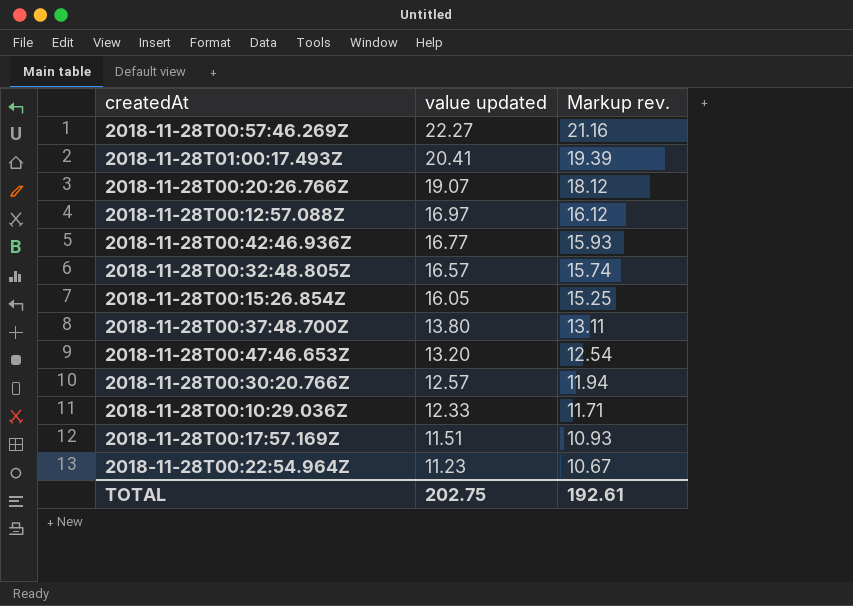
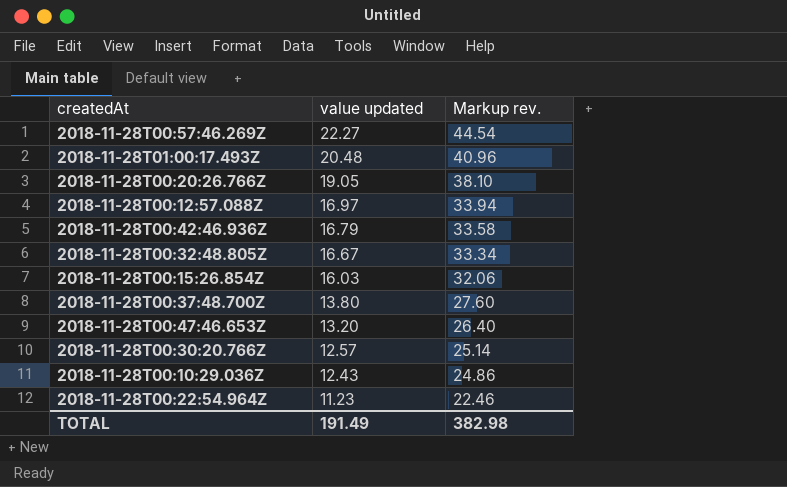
column Markup rev. | formula: [value updated] * 0.95 -> [value updated] * 2
row 2018-11-28T00:17:57.169Z: 11.51 | 10.93 -> none
2018-11-28T01:00:17.493Z | value updated: 20.41 -> 20.48
2018-11-28T00:20:26.766Z | value updated: 19.07 -> 19.05
2018-11-28T00:42:46.936Z | value updated: 16.77 -> 16.79
2018-11-28T00:32:48.805Z | value updated: 16.57 -> 16.67
2018-11-28T00:15:26.854Z | value updated: 16.05 -> 16.03
2018-11-28T00:10:29.036Z | value updated: 12.33 -> 12.43
TOTAL | value updated: 202.75 -> 191.49
TOTAL | Markup rev.: 192.61 -> 382.98

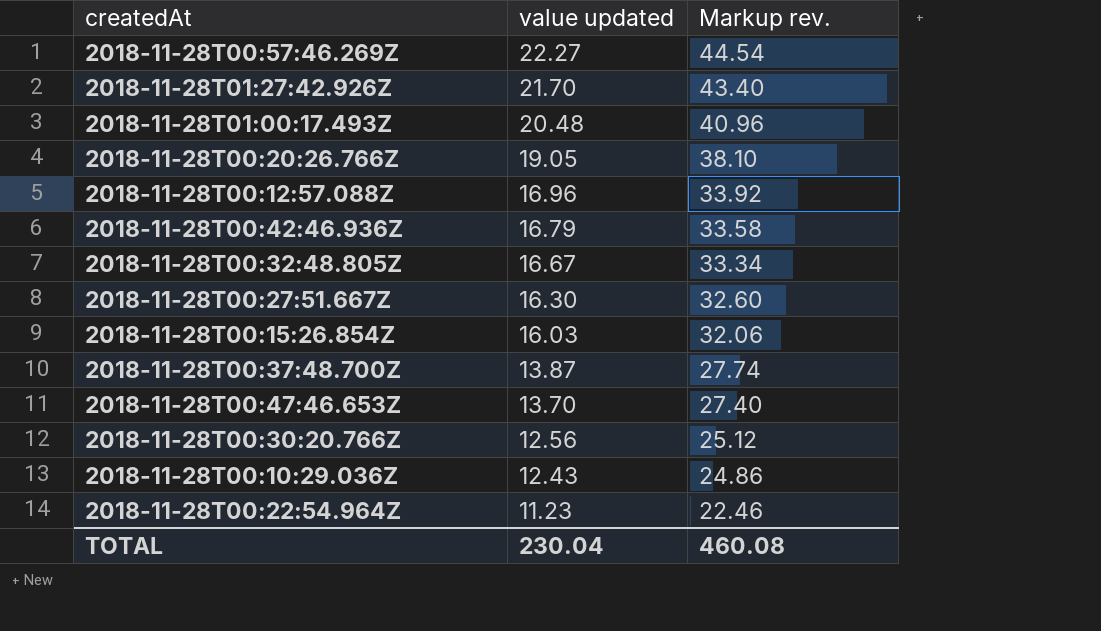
row 2018-11-28T01:27:42.926Z: none -> 21.70 | 43.40
2018-11-28T00:12:57.088Z | value updated: 16.97 -> 16.96
2018-11-28T00:12:57.088Z | Markup rev.: 33.94 -> 33.92
row 2018-11-28T00:27:51.667Z: none -> 16.30 | 32.60
2018-11-28T00:37:48.700Z | value updated: 13.80 -> 13.87
2018-11-28T00:37:48.700Z | Markup rev.: 27.60 -> 27.74
2018-11-28T00:47:46.653Z | value updated: 13.20 -> 13.70
2018-11-28T00:47:46.653Z | Markup rev.: 26.40 -> 27.40
2018-11-28T00:30:20.766Z | value updated: 12.57 -> 12.56
2018-11-28T00:30:20.766Z | Markup rev.: 25.14 -> 25.12
TOTAL | value updated: 191.49 -> 230.04
TOTAL | Markup rev.: 382.98 -> 460.08

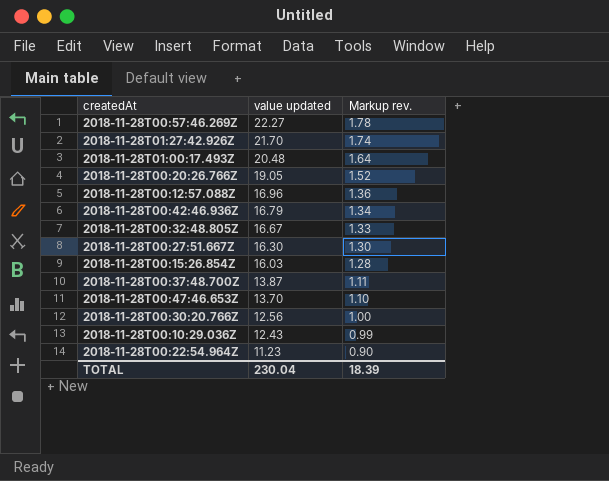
column Markup rev. | formula: [value updated] * 2 -> [value updated] * 0.08
TOTAL | Markup rev.: 460.08 -> 18.39

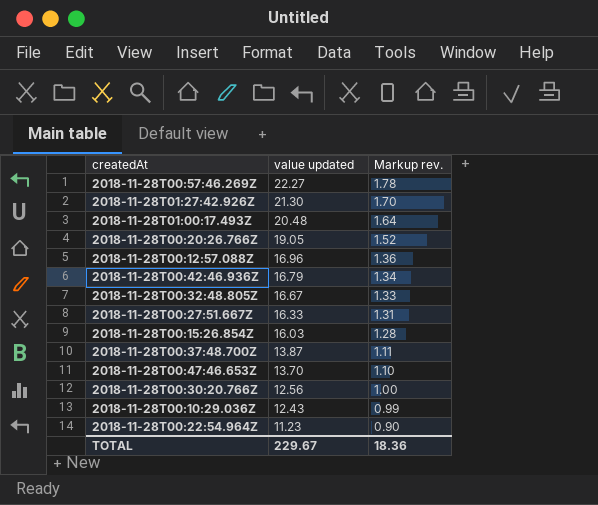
2018-11-28T01:27:42.926Z | value updated: 21.70 -> 21.30
2018-11-28T01:27:42.926Z | Markup rev.: 1.74 -> 1.70
2018-11-28T00:27:51.667Z | value updated: 16.30 -> 16.33
2018-11-28T00:27:51.667Z | Markup rev.: 1.30 -> 1.31
TOTAL | value updated: 230.04 -> 229.67
TOTAL | Markup rev.: 18.39 -> 18.36

